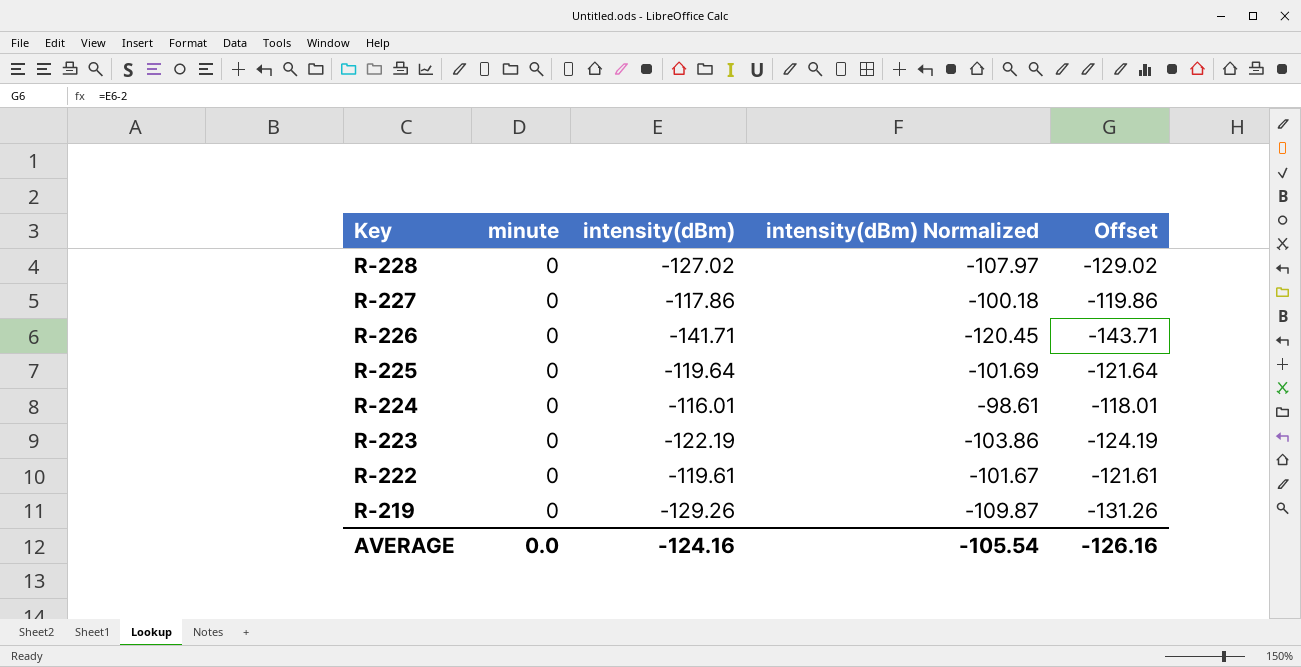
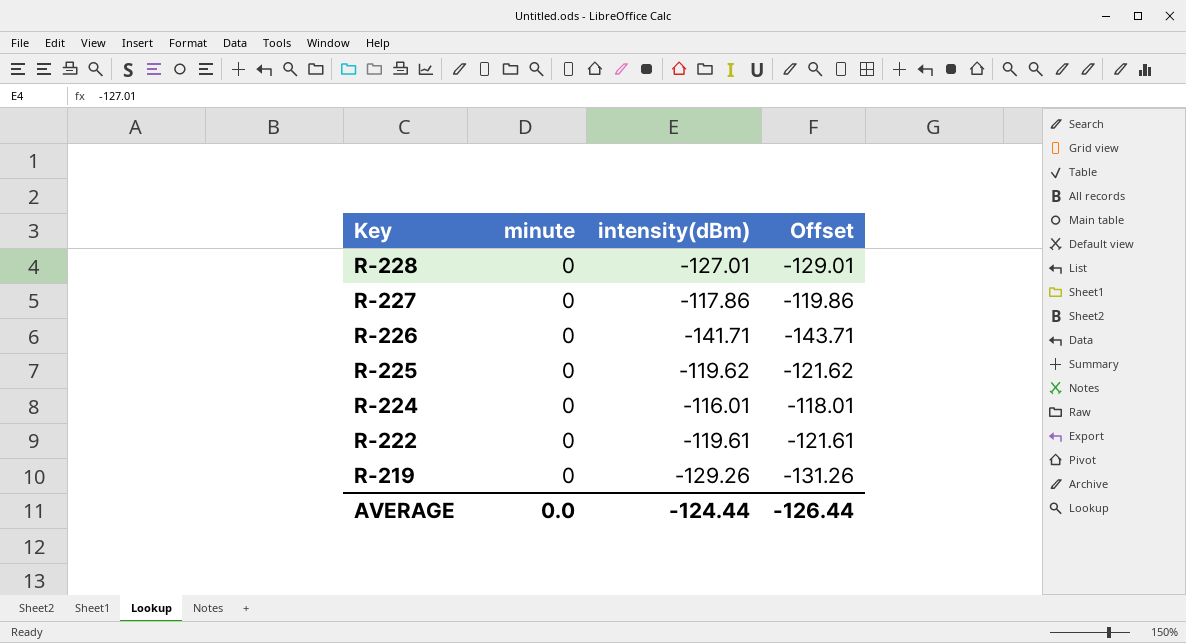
column intensity(dBm) Normalized | formula: [intensity(dBm)] * 0.85 -> none
row R-223: 0 | -122.19 | -103.86 | -124.19 -> none
R-228 | intensity(dBm): -127.02 -> -127.01
R-228 | Offset: -129.02 -> -129.01
R-225 | intensity(dBm): -119.64 -> -119.62
R-225 | Offset: -121.64 -> -121.62
AVERAGE | intensity(dBm): -124.16 -> -124.44
AVERAGE | Offset: -126.16 -> -126.44

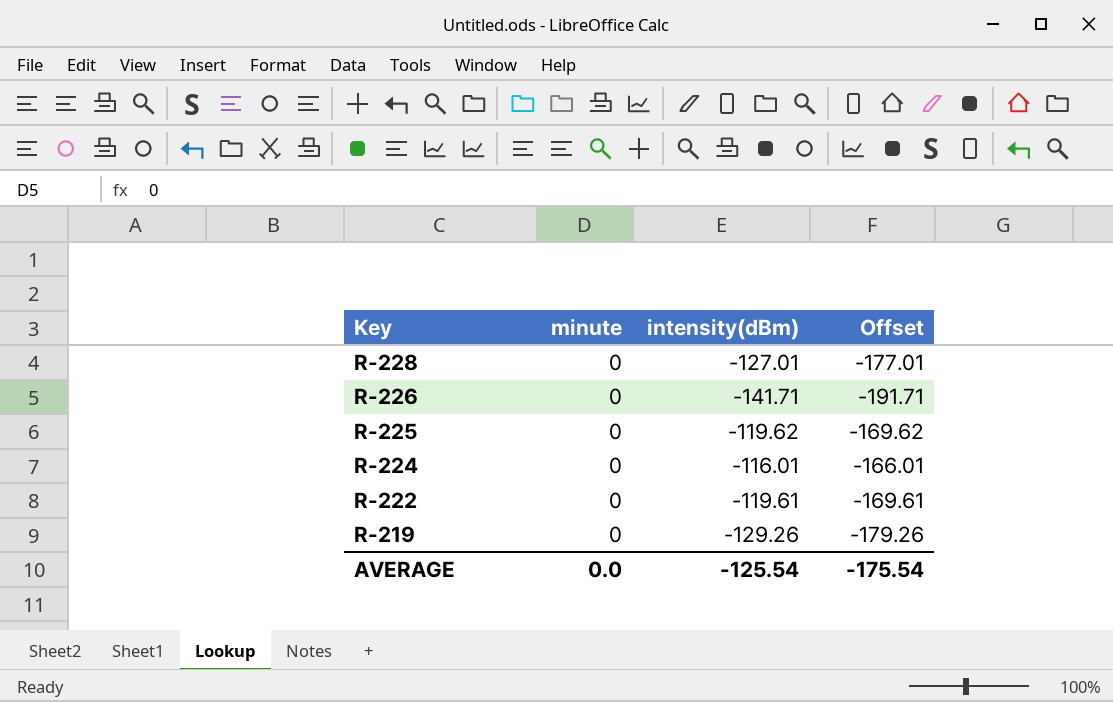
column Offset | formula: [intensity(dBm)] - 2 -> [intensity(dBm)] - 50
row R-227: 0 | -117.86 | -119.86 -> none
AVERAGE | intensity(dBm): -124.44 -> -125.54
AVERAGE | Offset: -126.44 -> -175.54

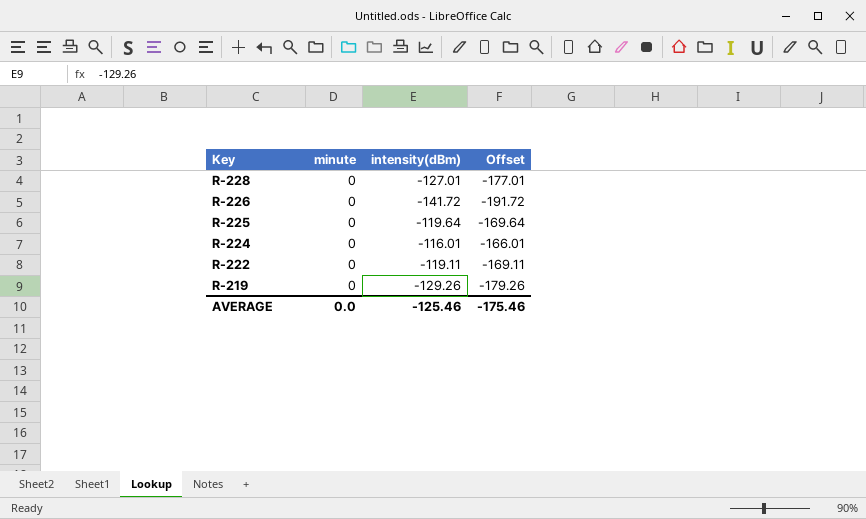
R-226 | intensity(dBm): -141.71 -> -141.72
R-226 | Offset: -191.71 -> -191.72
R-225 | intensity(dBm): -119.62 -> -119.64
R-225 | Offset: -169.62 -> -169.64
R-222 | intensity(dBm): -119.61 -> -119.11
R-222 | Offset: -169.61 -> -169.11
AVERAGE | intensity(dBm): -125.54 -> -125.46
AVERAGE | Offset: -175.54 -> -175.46

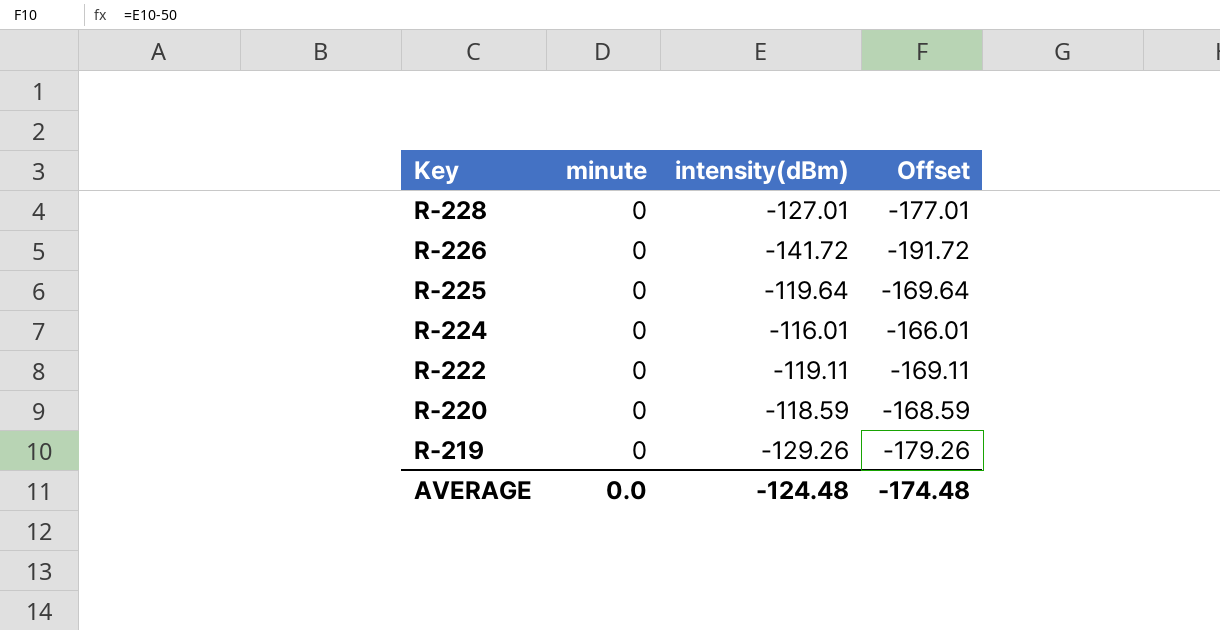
row R-220: none -> 0 | -118.59 | -168.59
AVERAGE | intensity(dBm): -125.46 -> -124.48
AVERAGE | Offset: -175.46 -> -174.48

